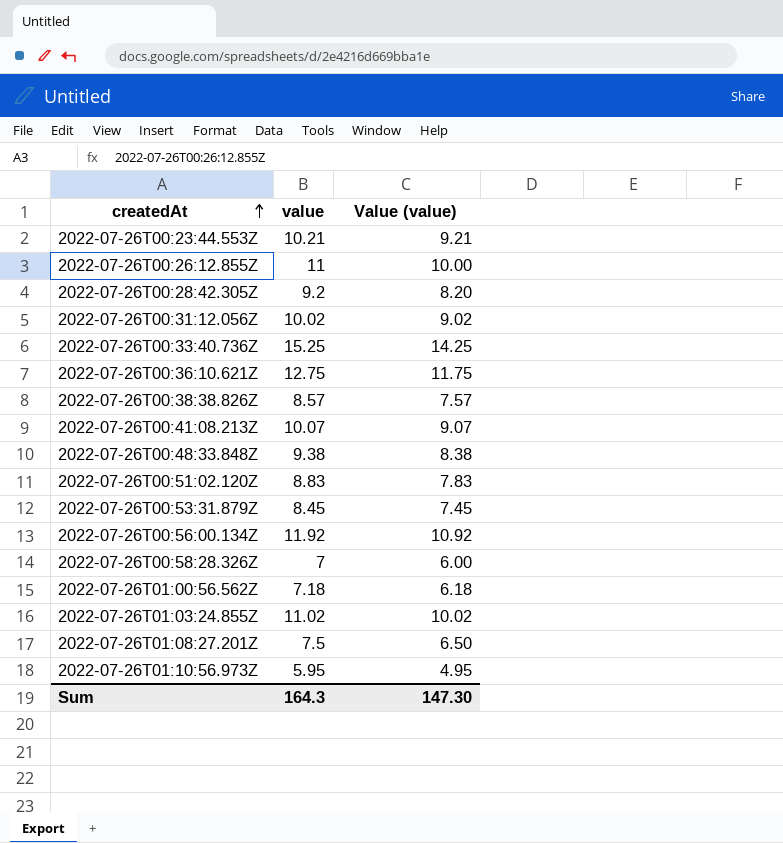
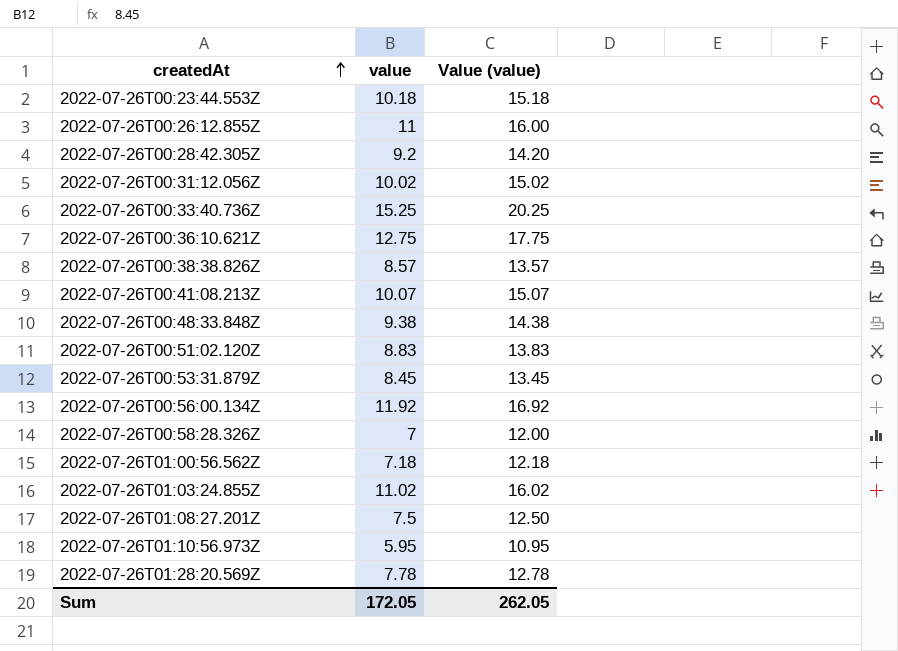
column Value (value) | formula: [value] - 1 -> [value] + 5
2022-07-26T00:23:44.553Z | value: 10.21 -> 10.18
row 2022-07-26T01:28:20.569Z: none -> 7.78 | 12.78
Sum | value: 164.3 -> 172.05
Sum | Value (value): 147.30 -> 262.05

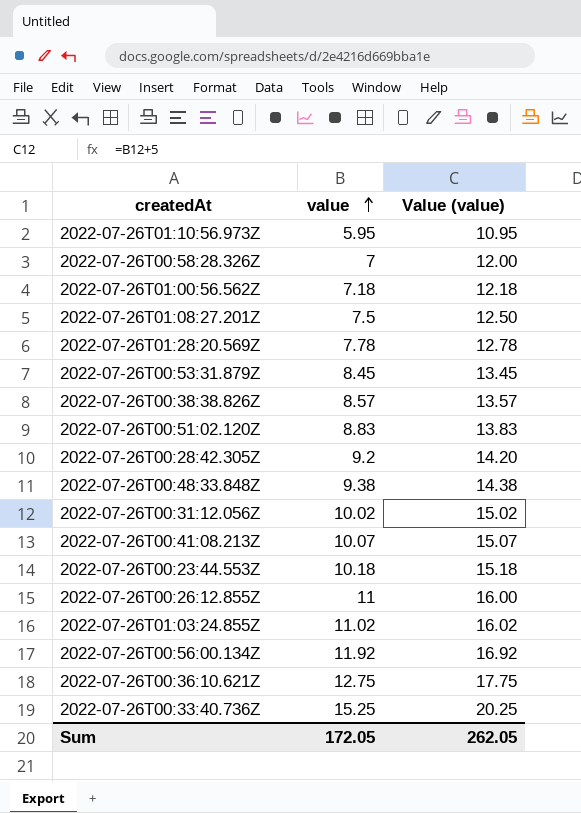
row order: createdAt ascending -> value ascending

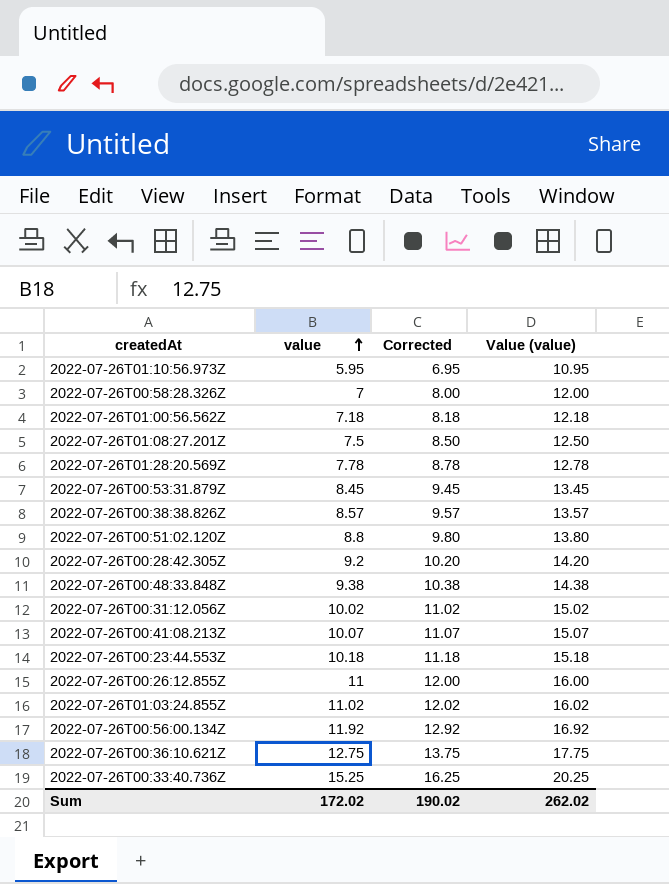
column Corrected | formula: none -> [value] + 1
2022-07-26T00:51:02.120Z | value: 8.83 -> 8.8
2022-07-26T00:51:02.120Z | Value (value): 13.83 -> 13.80
Sum | value: 172.05 -> 172.02
Sum | Value (value): 262.05 -> 262.02

